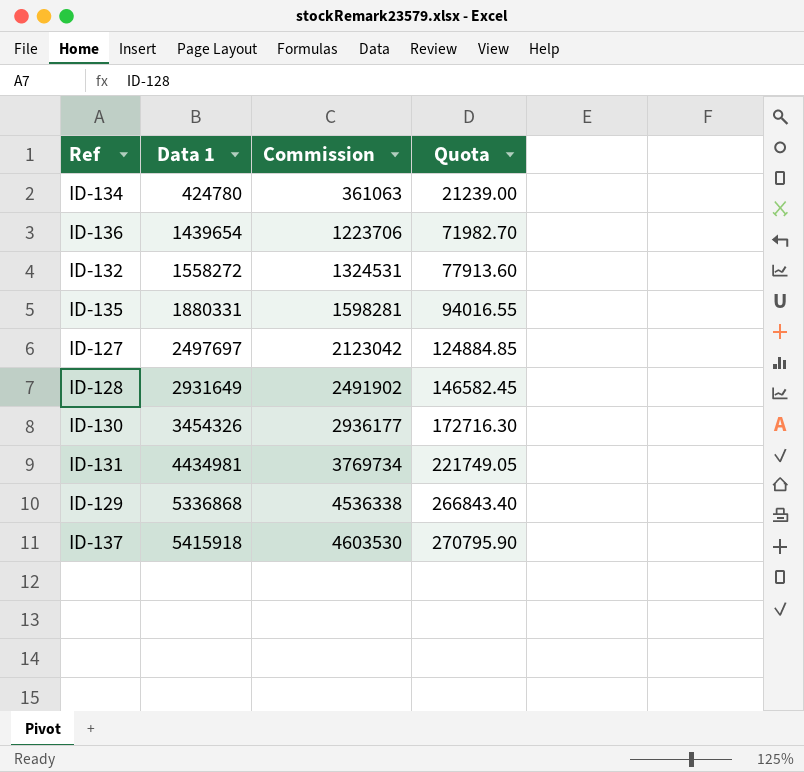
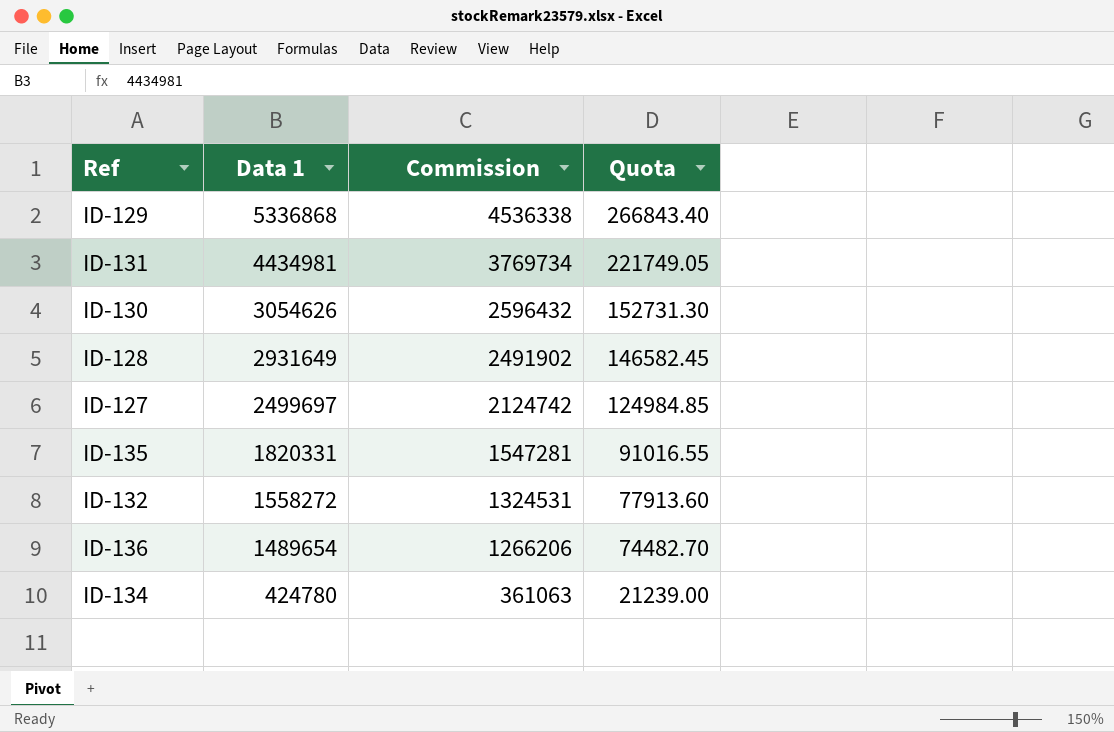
row order: Data 1 ascending -> Data 1 descending
row ID-137: 5415918 | 4603530 | 270795.90 -> none
ID-130 | Data 1: 3454326 -> 3054626
ID-130 | Commission: 2936177 -> 2596432
ID-130 | Quota: 172716.30 -> 152731.30
ID-127 | Data 1: 2497697 -> 2499697
ID-127 | Commission: 2123042 -> 2124742
ID-127 | Quota: 124884.85 -> 124984.85
ID-135 | Data 1: 1880331 -> 1820331
ID-135 | Commission: 1598281 -> 1547281
ID-135 | Quota: 94016.55 -> 91016.55
ID-136 | Data 1: 1439654 -> 1489654
ID-136 | Commission: 1223706 -> 1266206
ID-136 | Quota: 71982.70 -> 74482.70

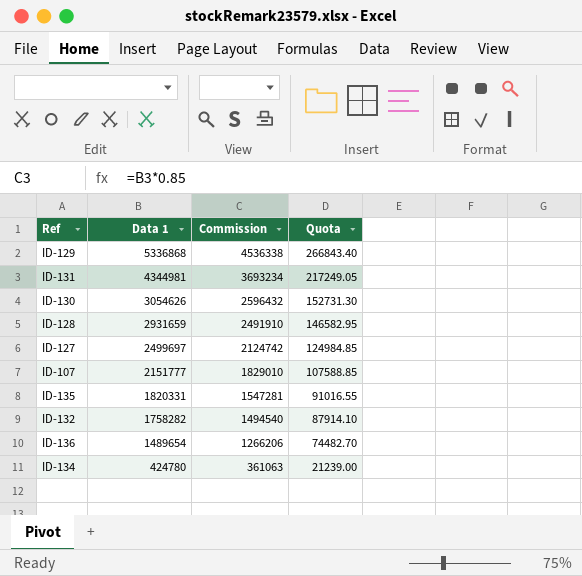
ID-131 | Data 1: 4434981 -> 4344981
ID-131 | Commission: 3769734 -> 3693234
ID-131 | Quota: 221749.05 -> 217249.05
ID-128 | Data 1: 2931649 -> 2931659
ID-128 | Commission: 2491902 -> 2491910
ID-128 | Quota: 146582.45 -> 146582.95
row ID-107: none -> 2151777 | 1829010 | 107588.85
ID-132 | Data 1: 1558272 -> 1758282
ID-132 | Commission: 1324531 -> 1494540
ID-132 | Quota: 77913.60 -> 87914.10

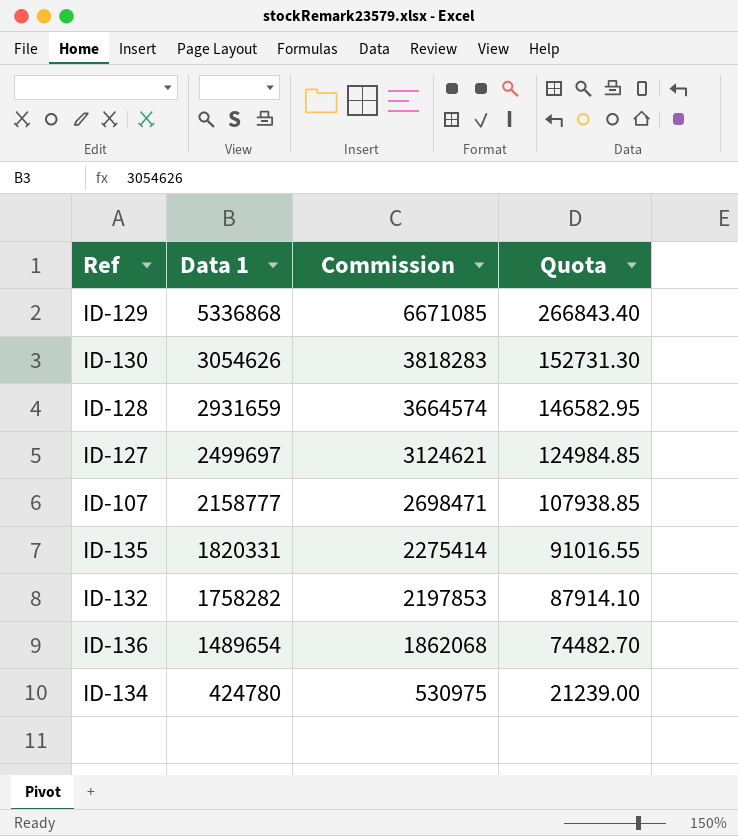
column Commission | formula: [Data 1] * 0.85 -> [Data 1] * 1.25
row ID-131: 4344981 | 3693234 | 217249.05 -> none
ID-107 | Data 1: 2151777 -> 2158777
ID-107 | Quota: 107588.85 -> 107938.85

